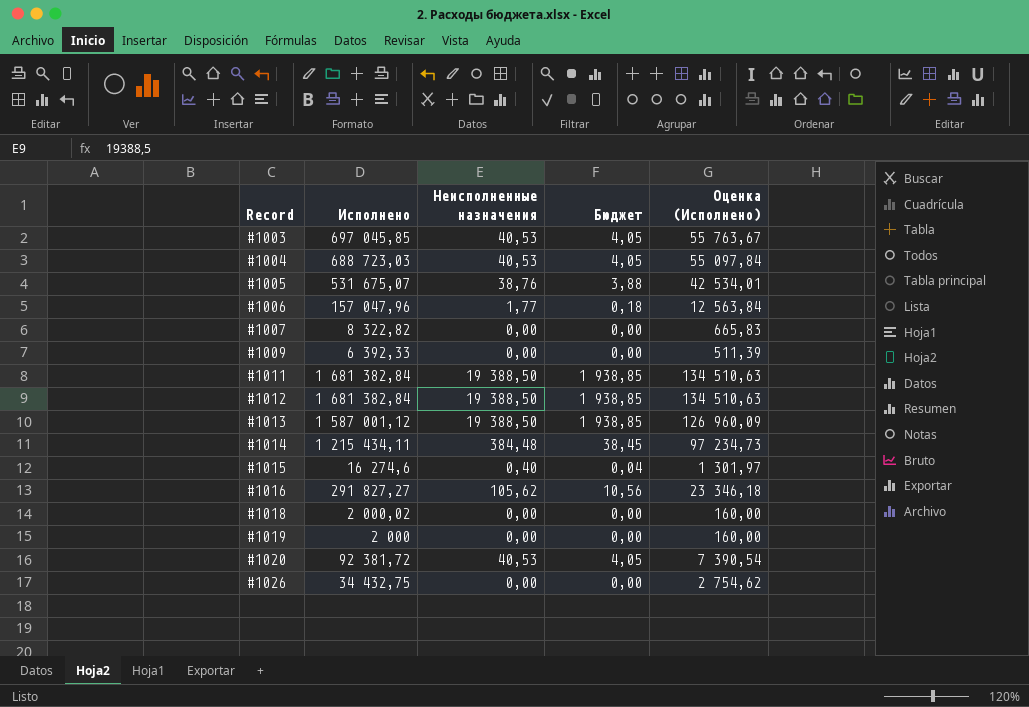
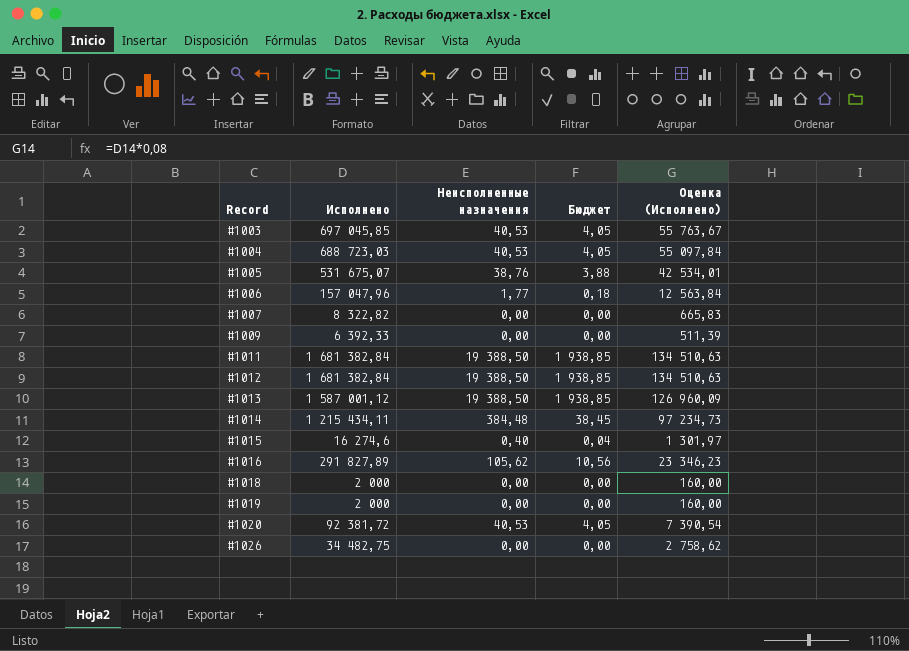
#1016 | Исполнено: 291 827,27 -> 291 827,89
#1016 | Оценка (Исполнено): 23 346,18 -> 23 346,23
#1018 | Исполнено: 2 000,02 -> 2 000
#1026 | Исполнено: 34 432,75 -> 34 482,75
#1026 | Оценка (Исполнено): 2 754,62 -> 2 758,62

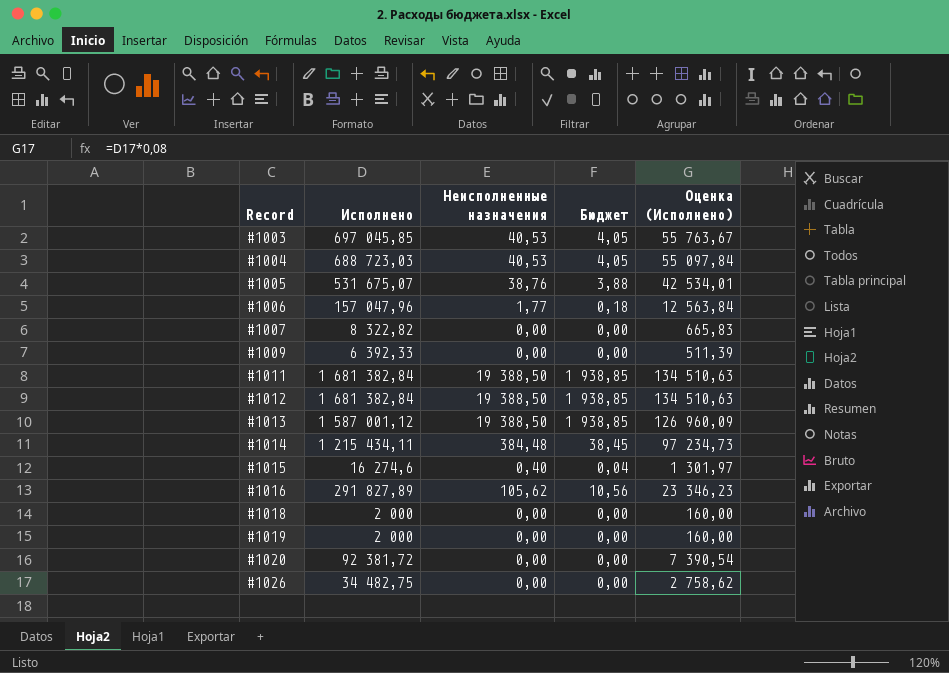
#1020 | Неисполненные назначения: 40,53 -> 0,00
#1020 | Бюджет: 4,05 -> 0,00

